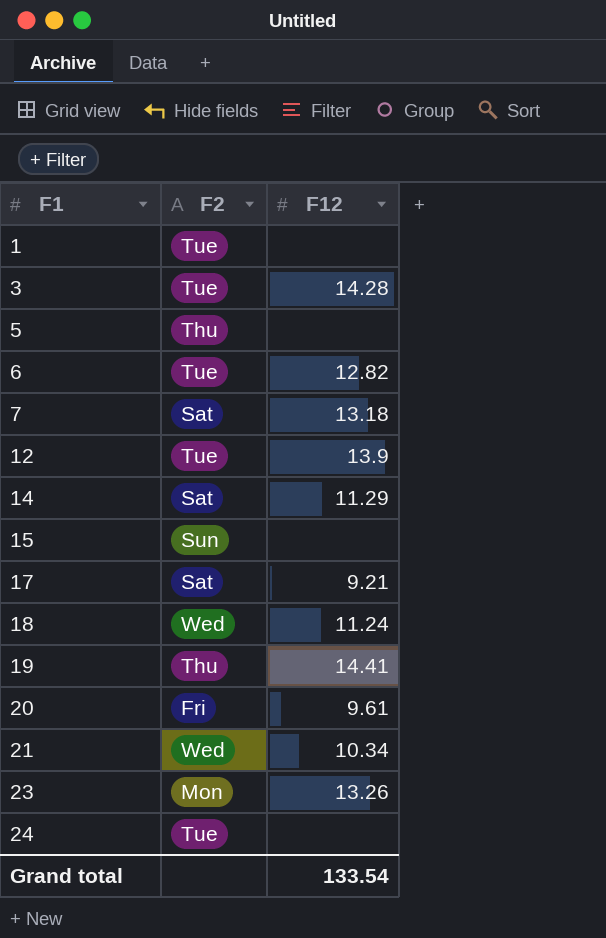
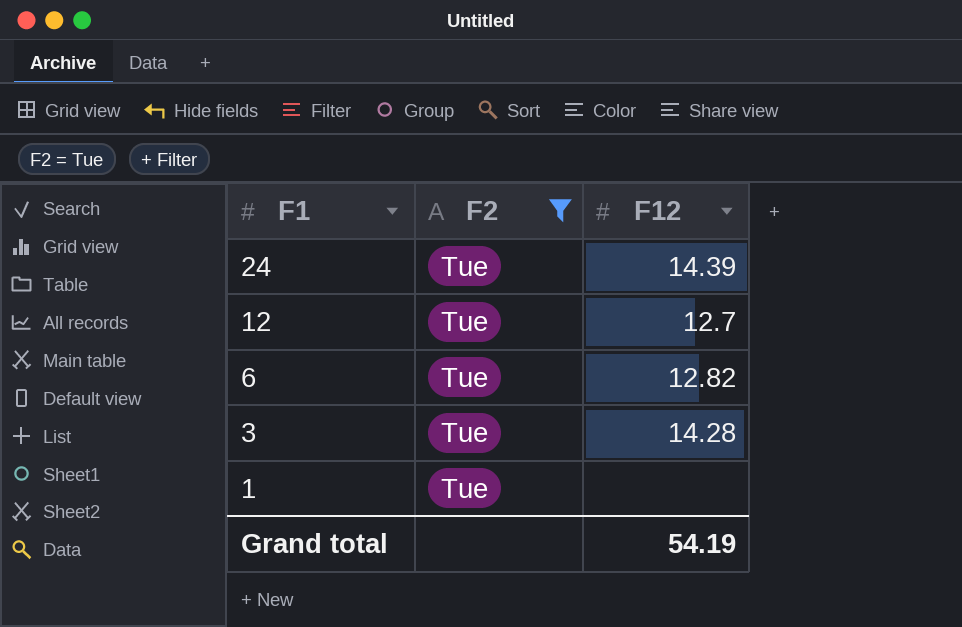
filter: none -> F2 = Tue
row order: F1 ascending -> F1 descending
24 | F12: none -> 14.39
12 | F12: 13.9 -> 12.7
Grand total | F12: 133.54 -> 54.19

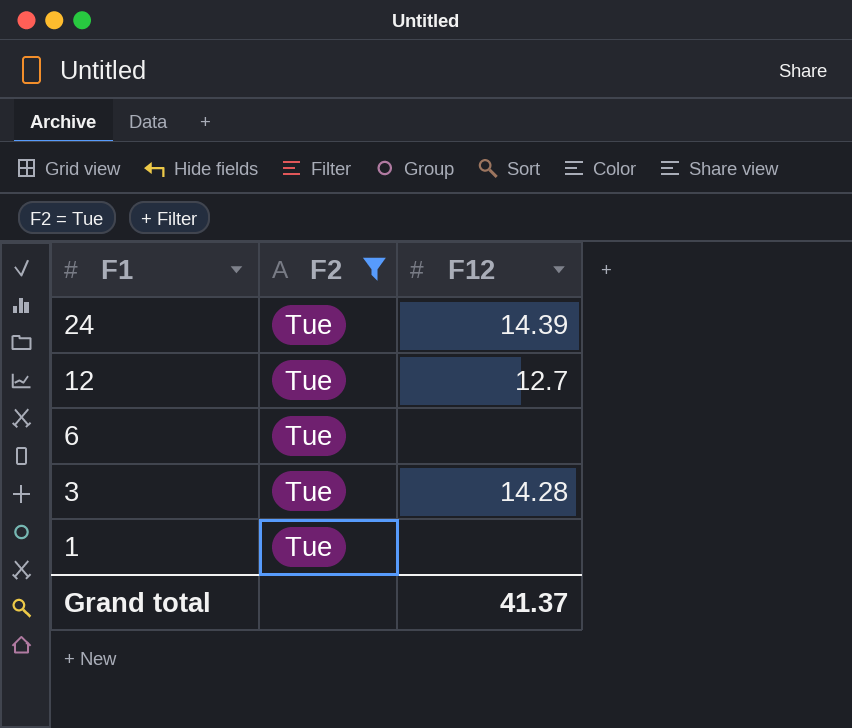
6 | F12: 12.82 -> none
Grand total | F12: 54.19 -> 41.37

